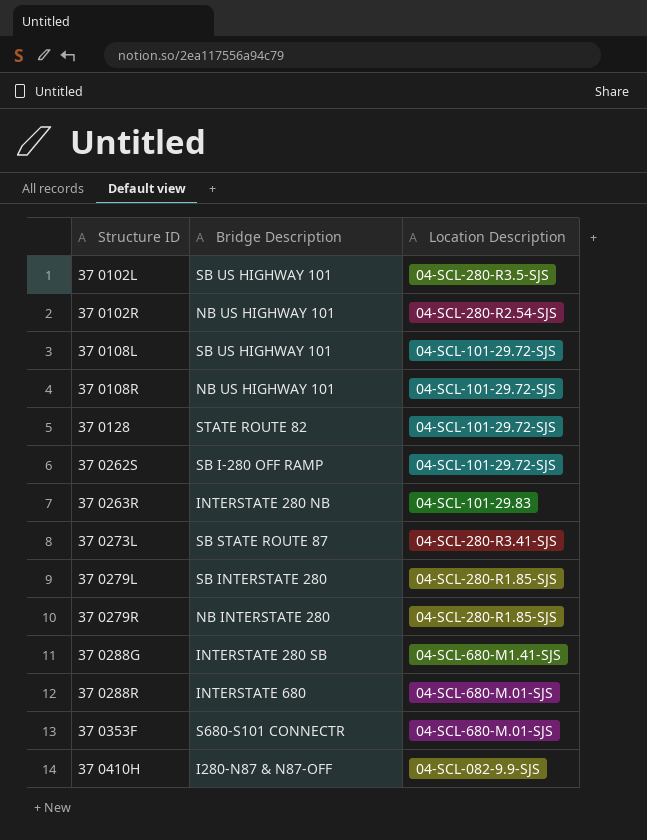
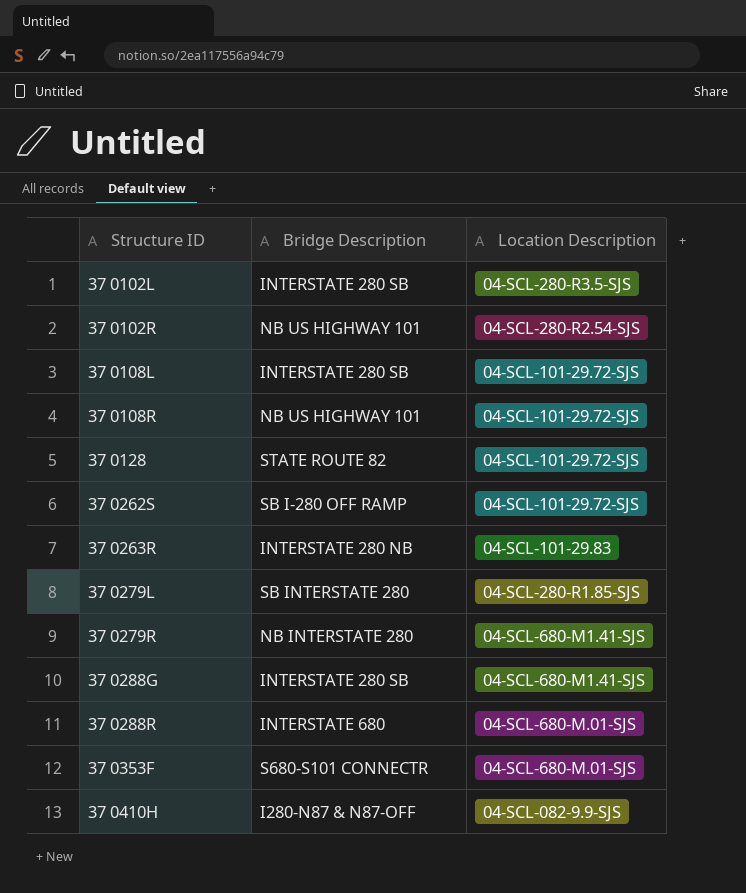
row 37 0273L: SB STATE ROUTE 87 | 04-SCL-280-R3.41-SJS -> none
37 0102L | Bridge Description: SB US HIGHWAY 101 -> INTERSTATE 280 SB
37 0108L | Bridge Description: SB US HIGHWAY 101 -> INTERSTATE 280 SB
37 0279R | Location Description: 04-SCL-280-R1.85-SJS -> 04-SCL-680-M1.41-SJS

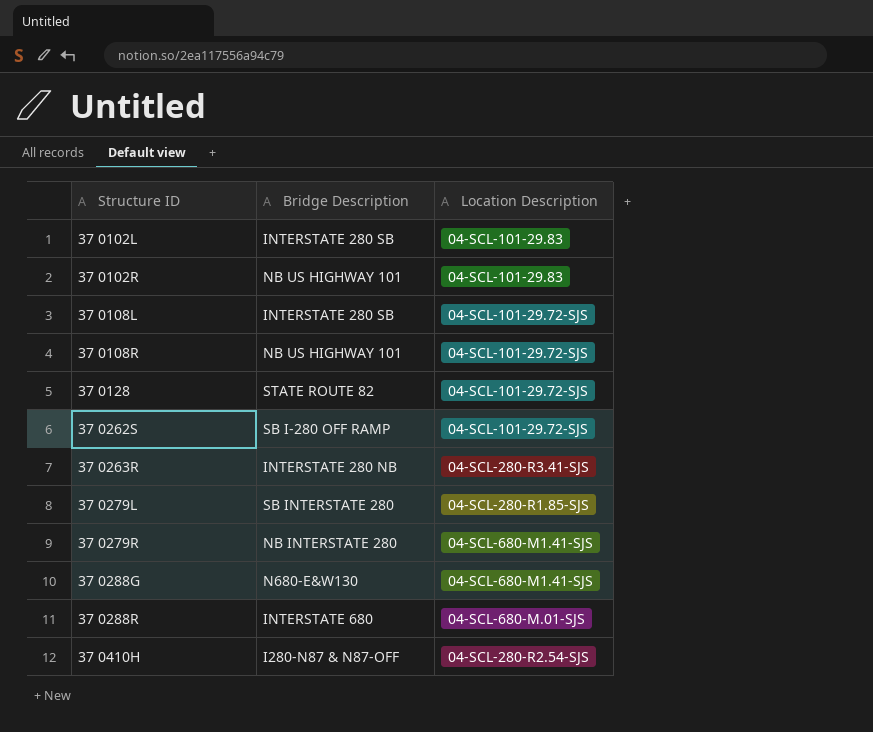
row 37 0353F: S680-S101 CONNECTR | 04-SCL-680-M.01-SJS -> none
37 0102L | Location Description: 04-SCL-280-R3.5-SJS -> 04-SCL-101-29.83
37 0102R | Location Description: 04-SCL-280-R2.54-SJS -> 04-SCL-101-29.83
37 0263R | Location Description: 04-SCL-101-29.83 -> 04-SCL-280-R3.41-SJS
37 0288G | Bridge Description: INTERSTATE 280 SB -> N680-E&W130
37 0410H | Location Description: 04-SCL-082-9.9-SJS -> 04-SCL-280-R2.54-SJS

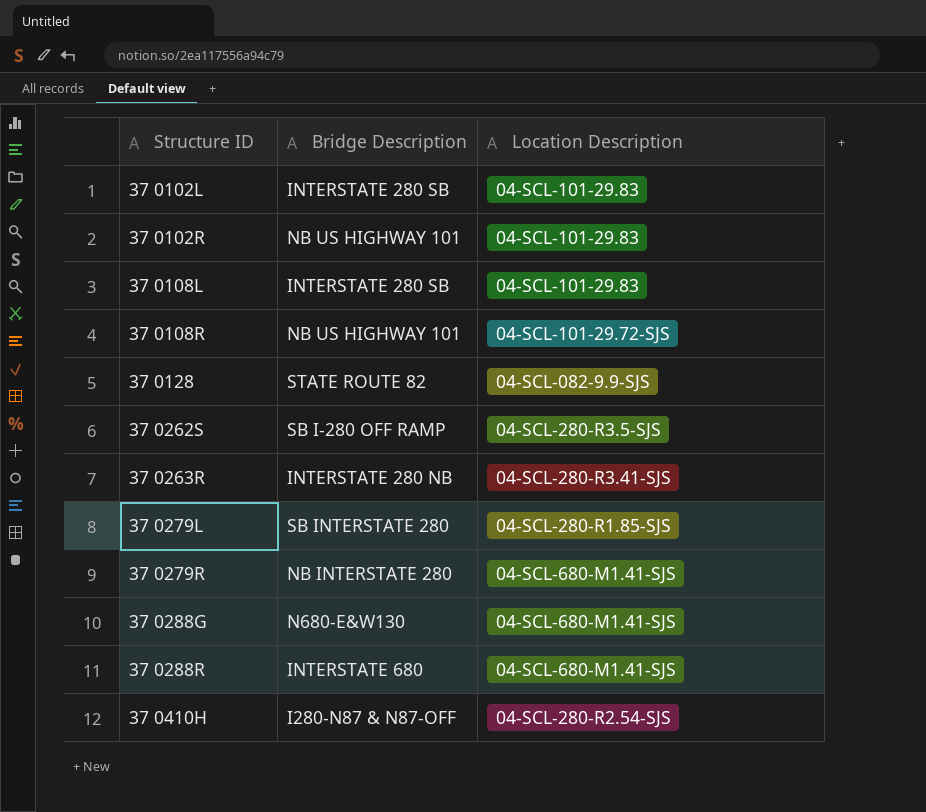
37 0108L | Location Description: 04-SCL-101-29.72-SJS -> 04-SCL-101-29.83
37 0128 | Location Description: 04-SCL-101-29.72-SJS -> 04-SCL-082-9.9-SJS
37 0262S | Location Description: 04-SCL-101-29.72-SJS -> 04-SCL-280-R3.5-SJS
37 0288R | Location Description: 04-SCL-680-M.01-SJS -> 04-SCL-680-M1.41-SJS

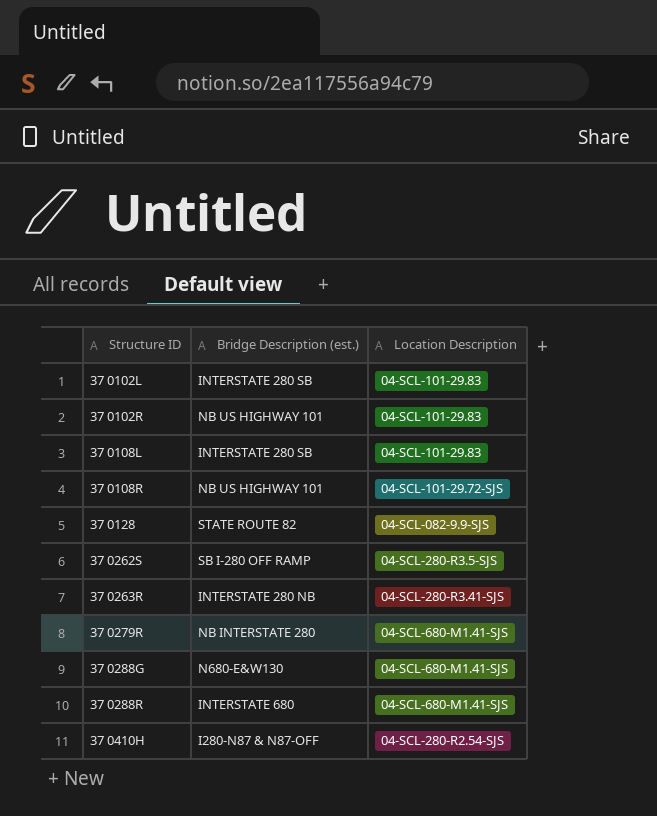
column name: Bridge Description -> Bridge Description (est.)
row 37 0279L: SB INTERSTATE 280 | 04-SCL-280-R1.85-SJS -> none

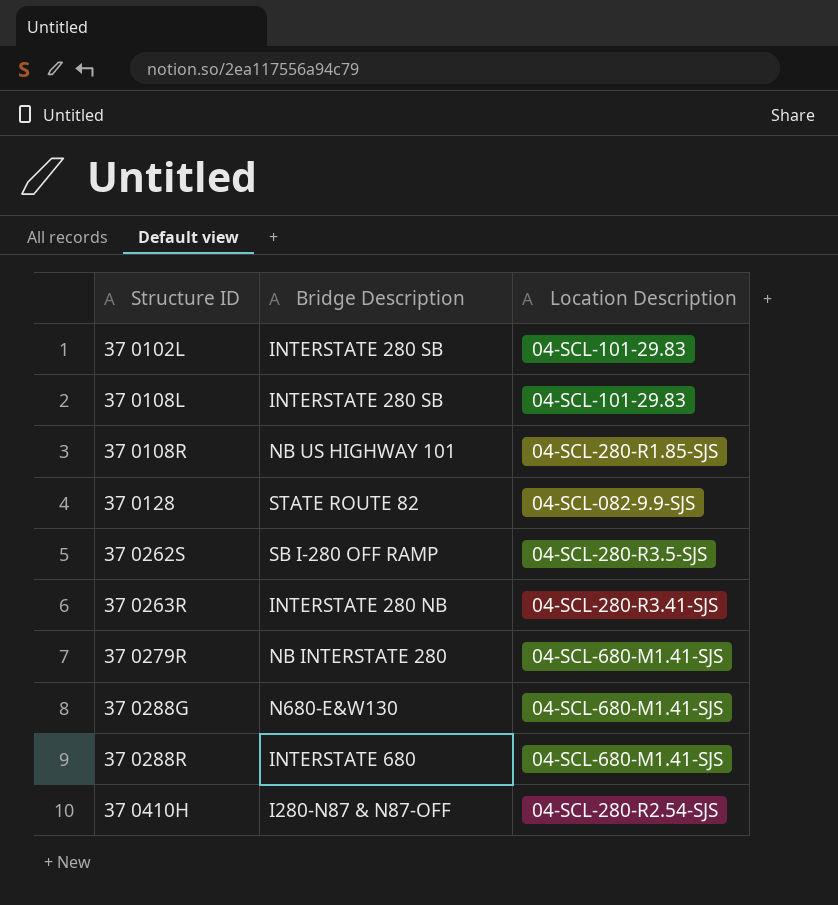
column name: Bridge Description (est.) -> Bridge Description
row 37 0102R: NB US HIGHWAY 101 | 04-SCL-101-29.83 -> none
37 0108R | Location Description: 04-SCL-101-29.72-SJS -> 04-SCL-280-R1.85-SJS

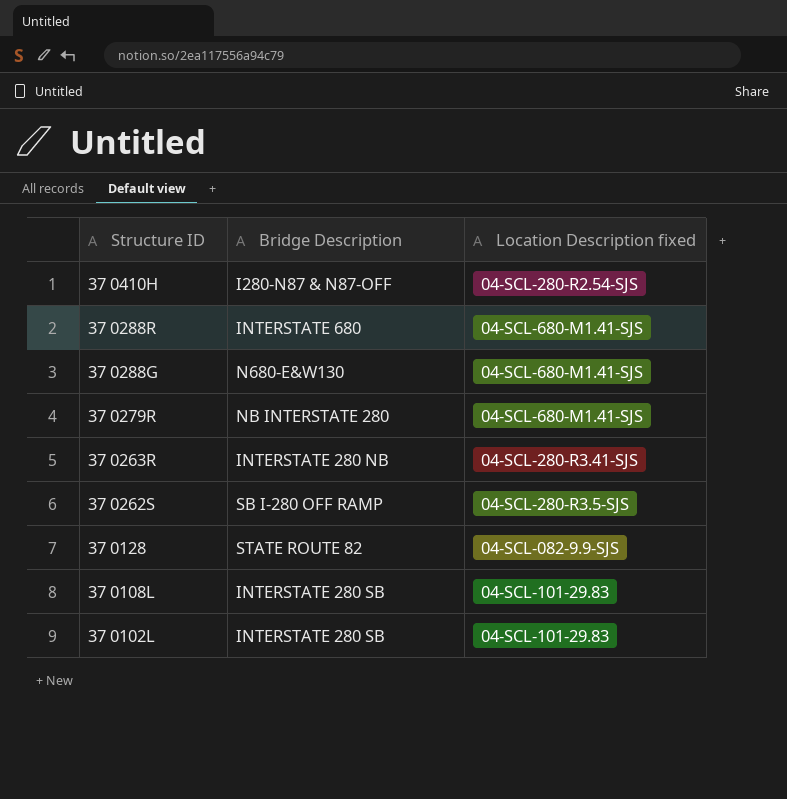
row order: Structure ID ascending -> Structure ID descending
column name: Location Description -> Location Description fixed
row 37 0108R: NB US HIGHWAY 101 | 04-SCL-280-R1.85-SJS -> none

